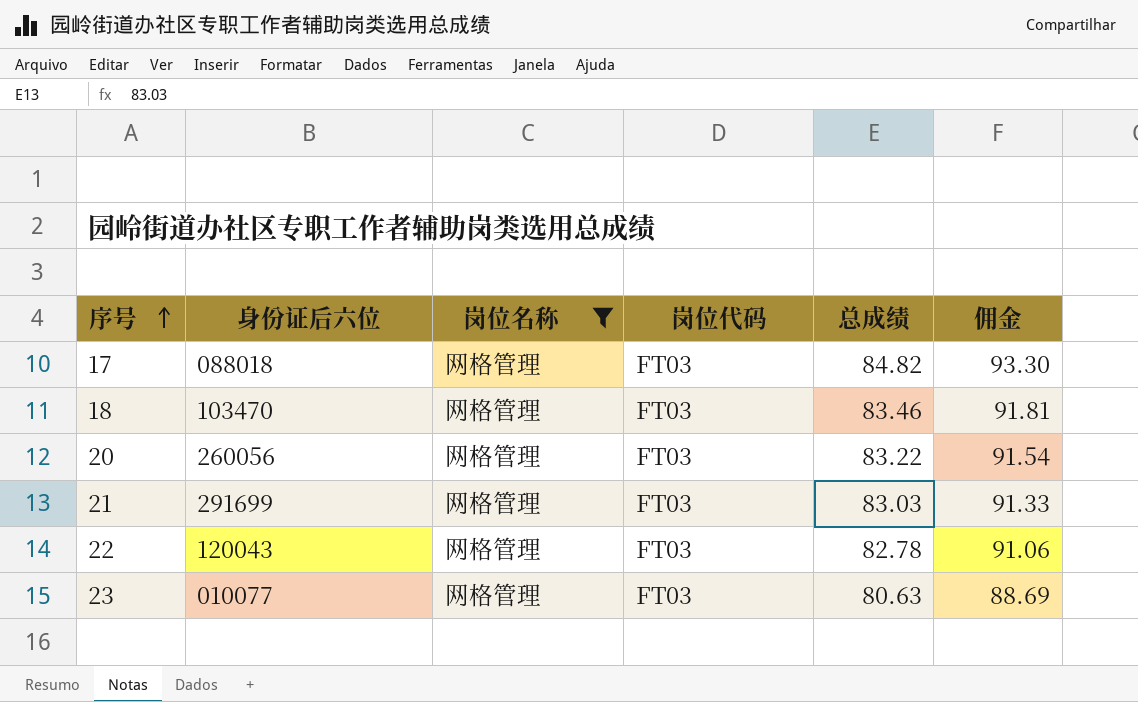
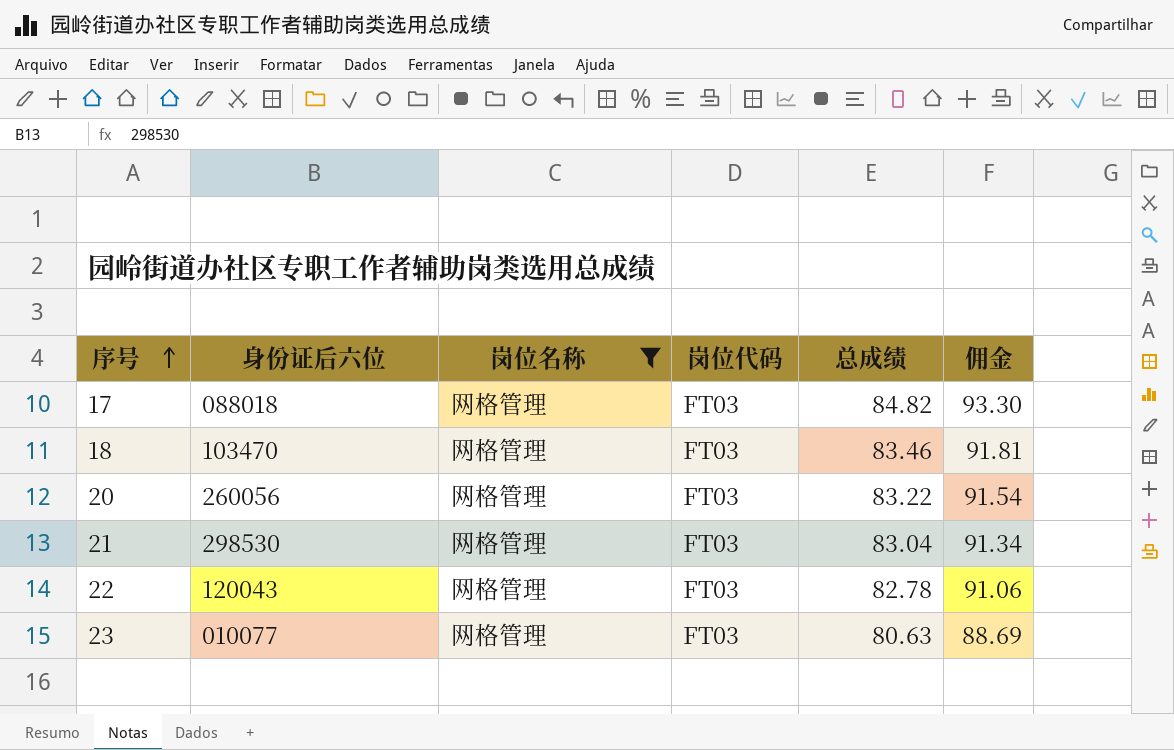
21 | 身份证后六位: 291699 -> 298530
21 | 总成绩: 83.03 -> 83.04
21 | 佣金: 91.33 -> 91.34

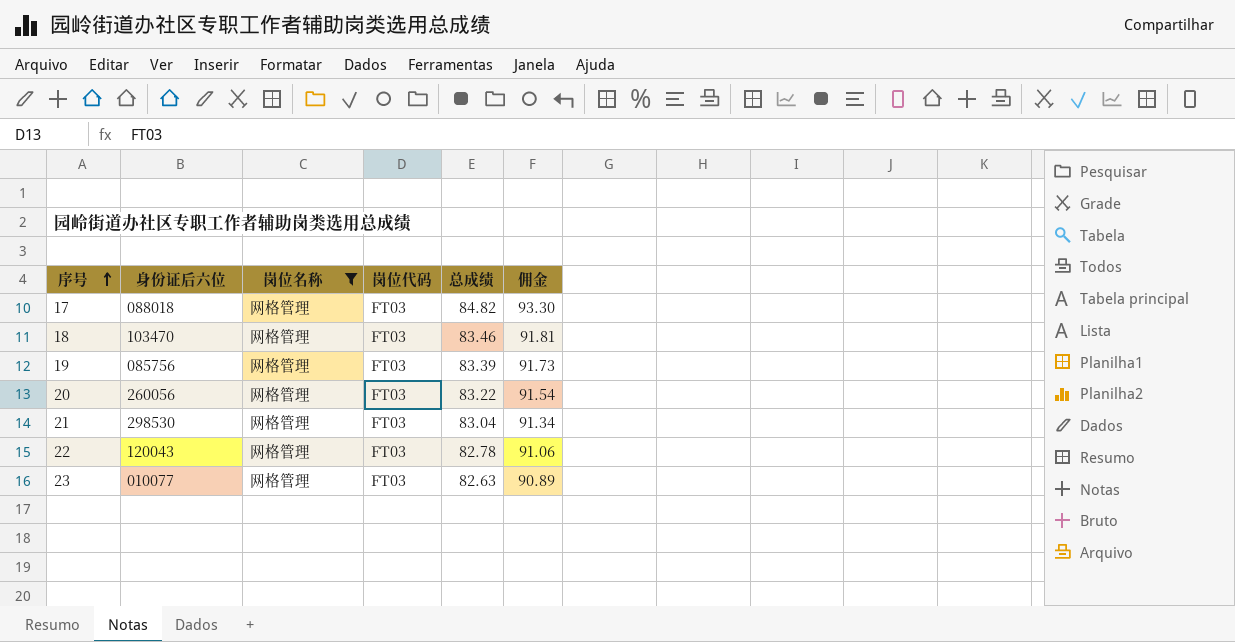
row 19: none -> 085756 | 网格管理 | FT03 | 83.39 | 91.73
23 | 总成绩: 80.63 -> 82.63
23 | 佣金: 88.69 -> 90.89

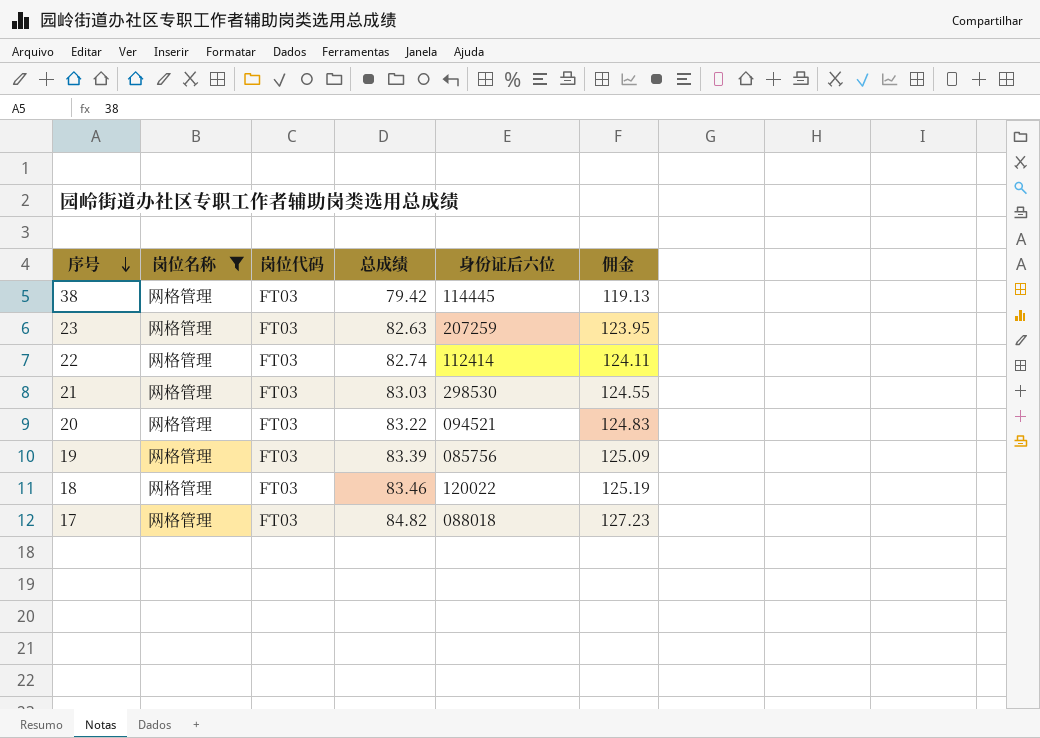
row order: 序号 ascending -> 序号 descending
column 身份证后六位 | position: 2 -> 5
column 佣金 | formula: [总成绩] * 1.1 -> [总成绩] * 1.5
row 38: none -> 网格管理 | FT03 | 79.42 | 114445 | 119.13
23 | 身份证后六位: 010077 -> 207259
22 | 总成绩: 82.78 -> 82.74
22 | 身份证后六位: 120043 -> 112414
21 | 总成绩: 83.04 -> 83.03
20 | 身份证后六位: 260056 -> 094521
18 | 身份证后六位: 103470 -> 120022

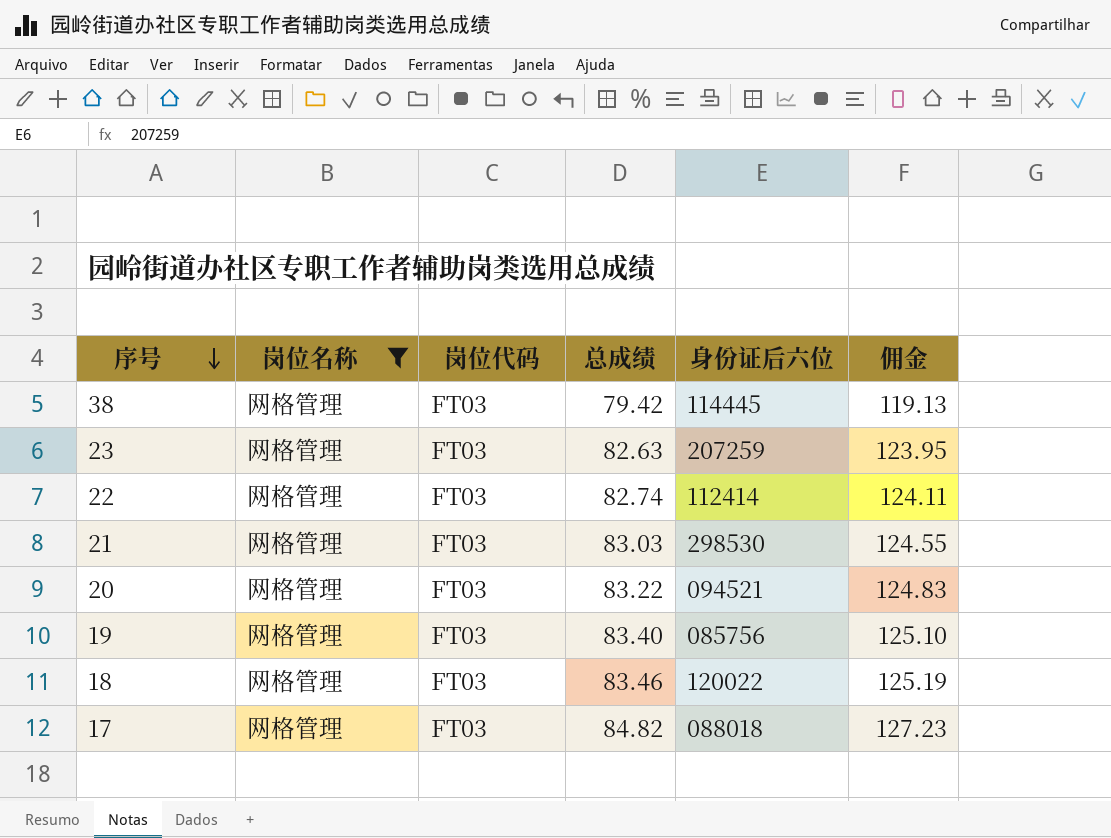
19 | 总成绩: 83.39 -> 83.40
19 | 佣金: 125.09 -> 125.10

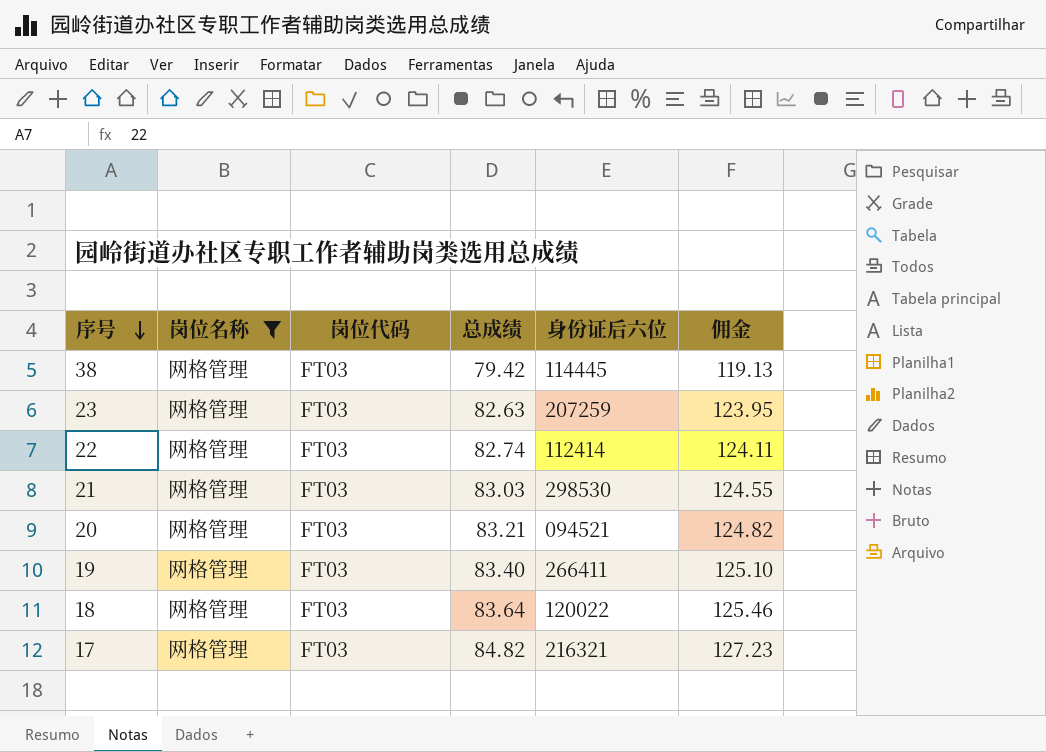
20 | 总成绩: 83.22 -> 83.21
20 | 佣金: 124.83 -> 124.82
19 | 身份证后六位: 085756 -> 266411
18 | 总成绩: 83.46 -> 83.64
18 | 佣金: 125.19 -> 125.46
17 | 身份证后六位: 088018 -> 216321

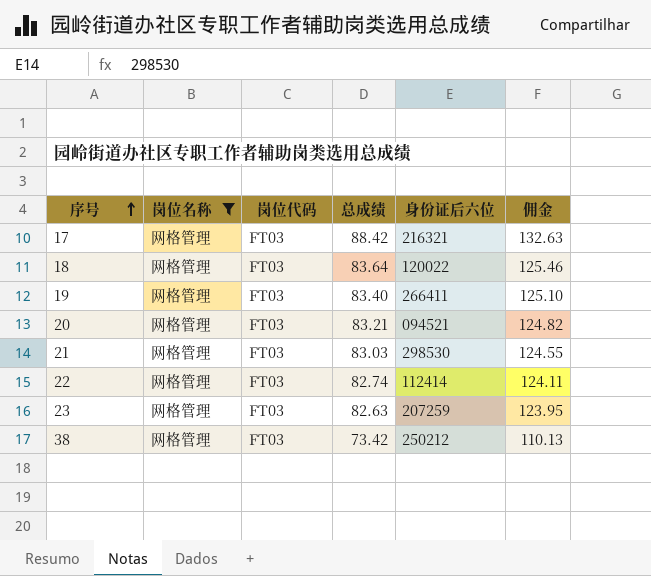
row order: 序号 descending -> 序号 ascending
17 | 总成绩: 84.82 -> 88.42
17 | 佣金: 127.23 -> 132.63
38 | 总成绩: 79.42 -> 73.42
38 | 身份证后六位: 114445 -> 250212
38 | 佣金: 119.13 -> 110.13

